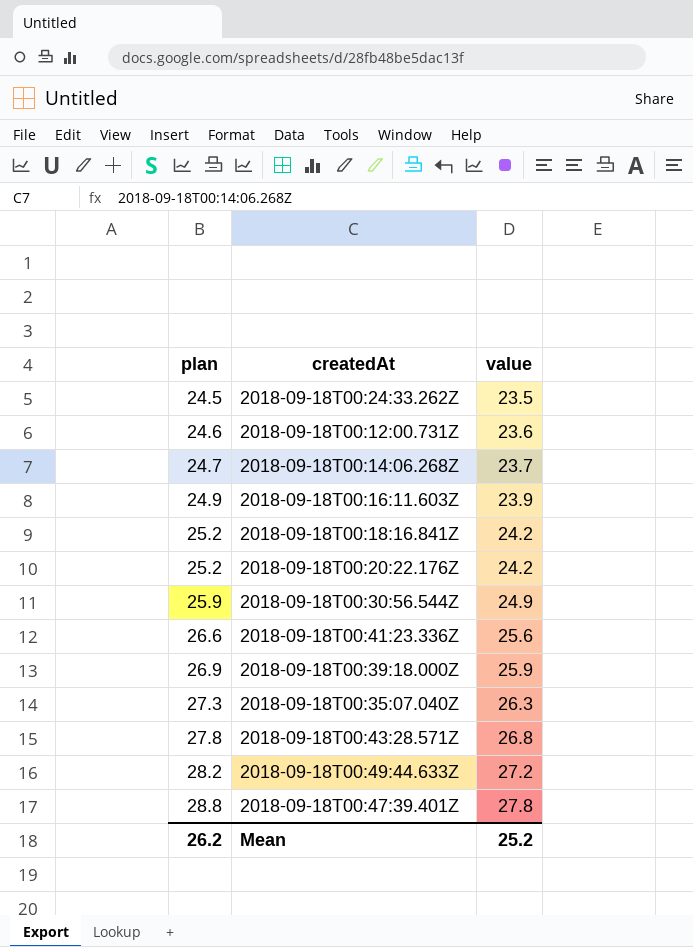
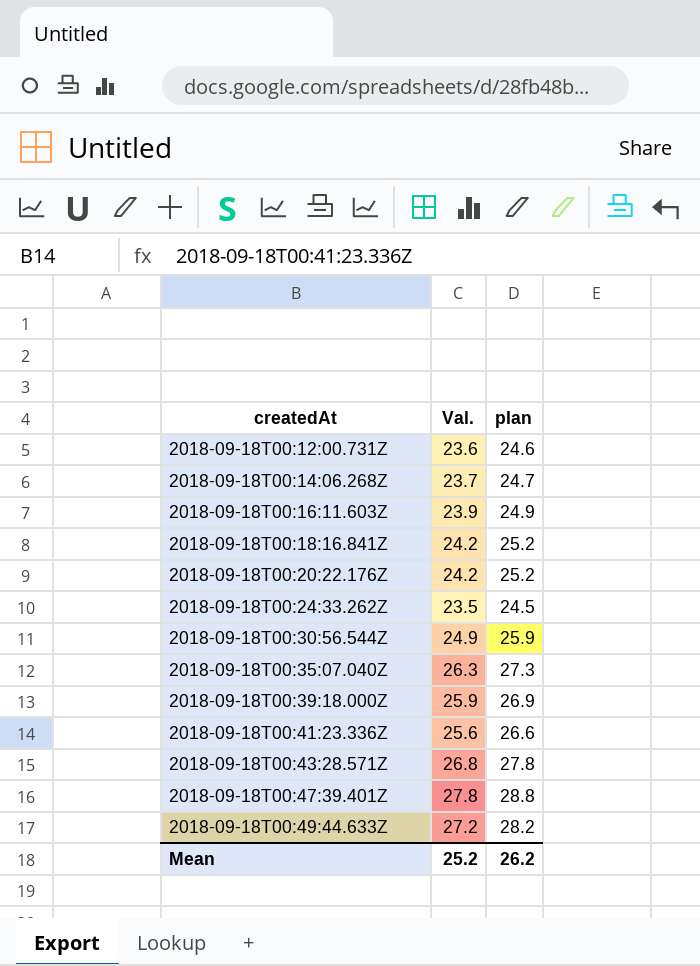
row order: plan ascending -> createdAt ascending
column name: value -> Val.
column plan | position: 1 -> 3

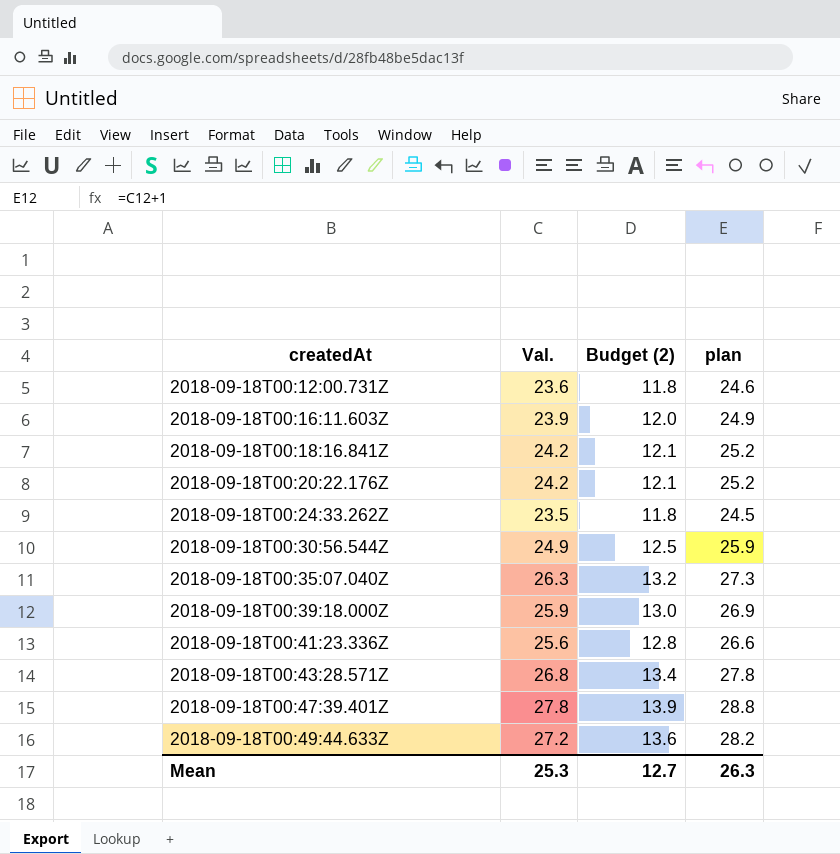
column Budget (2) | formula: none -> [Val.] * 0.5
row 2018-09-18T00:14:06.268Z: 23.7 | 24.7 -> none
Mean | Val.: 25.2 -> 25.3
Mean | plan: 26.2 -> 26.3

